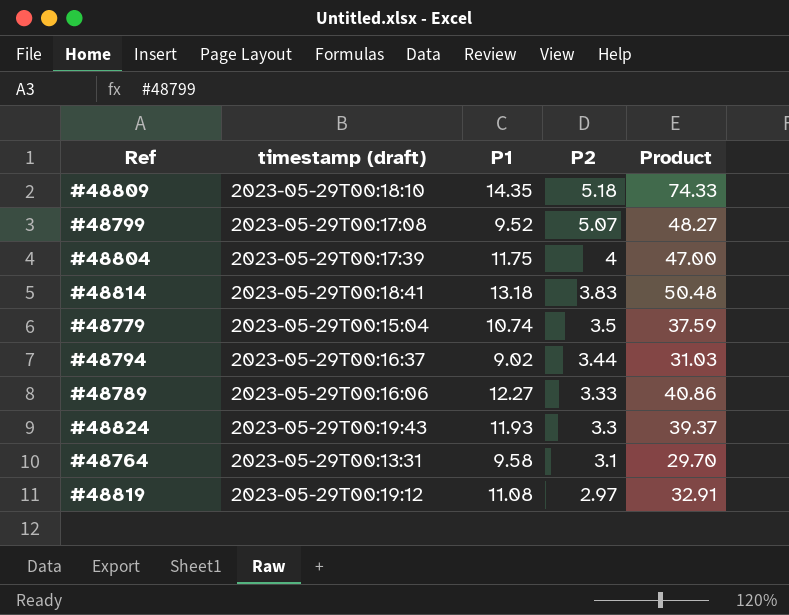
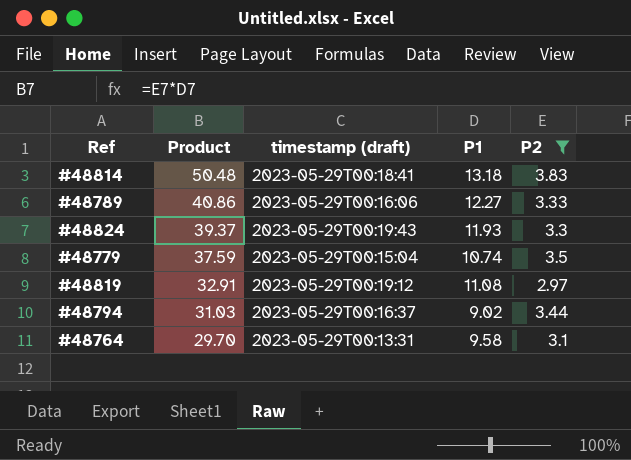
filter: none -> P2 <= 3.83
row order: P2 descending -> Product descending
column Product | position: 5 -> 2

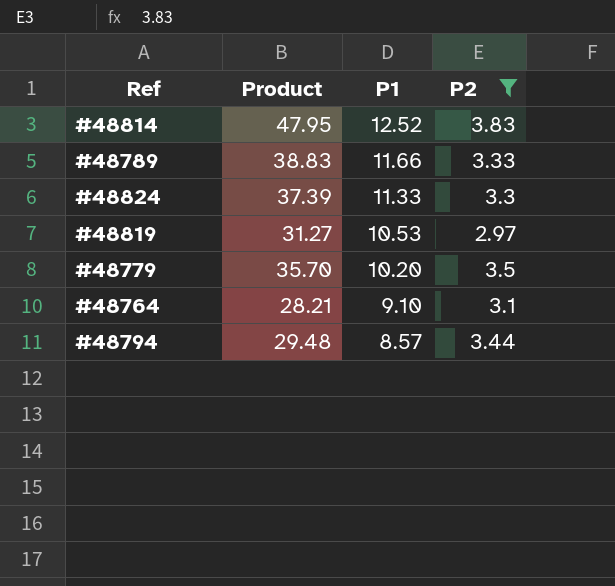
row order: Product descending -> P1 descending
column timestamp (draft) | position: 3 -> none
#48814 | Product: 50.48 -> 47.95
#48814 | P1: 13.18 -> 12.52
#48789 | Product: 40.86 -> 38.83
#48789 | P1: 12.27 -> 11.66
#48824 | Product: 39.37 -> 37.39
#48824 | P1: 11.93 -> 11.33
#48819 | Product: 32.91 -> 31.27
#48819 | P1: 11.08 -> 10.53
#48779 | Product: 37.59 -> 35.70
#48779 | P1: 10.74 -> 10.20
#48764 | Product: 29.70 -> 28.21
#48764 | P1: 9.58 -> 9.10
#48794 | Product: 31.03 -> 29.48
#48794 | P1: 9.02 -> 8.57

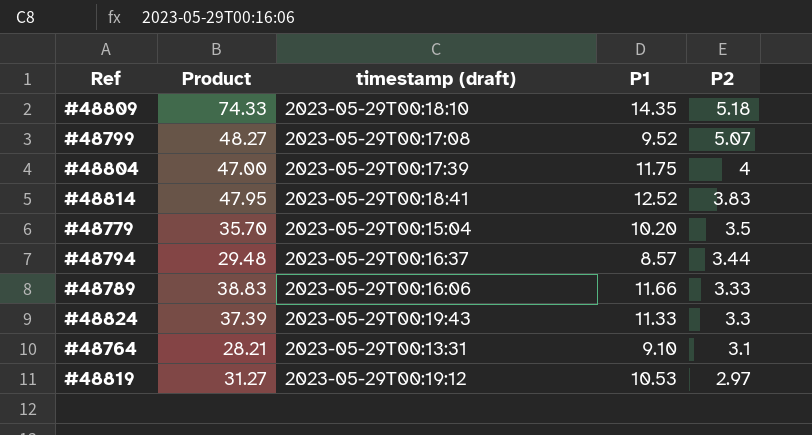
filter: P2 <= 3.83 -> none
row order: P1 descending -> P2 descending
column timestamp (draft) | position: none -> 3

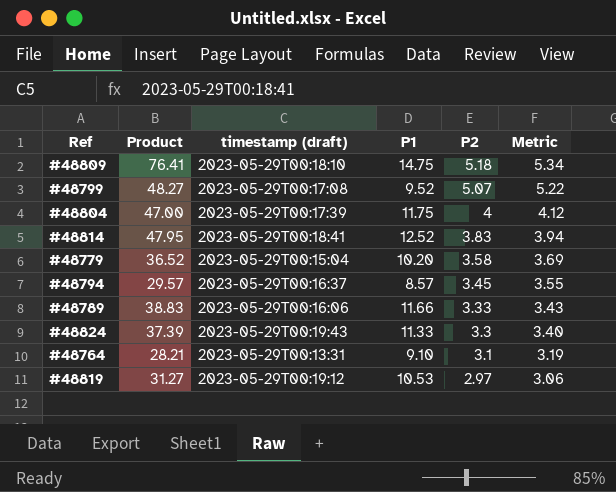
column Metric | formula: none -> [P2] * 1.03
#48809 | Product: 74.33 -> 76.41
#48809 | P1: 14.35 -> 14.75
#48779 | Product: 35.70 -> 36.52
#48779 | P2: 3.5 -> 3.58
#48794 | Product: 29.48 -> 29.57
#48794 | P2: 3.44 -> 3.45

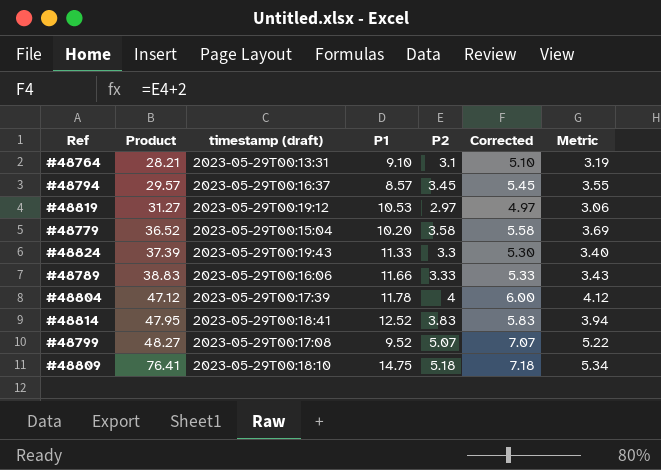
row order: P2 descending -> Product ascending
column Corrected | formula: none -> [P2] + 2
#48804 | Product: 47.00 -> 47.12
#48804 | P1: 11.75 -> 11.78

